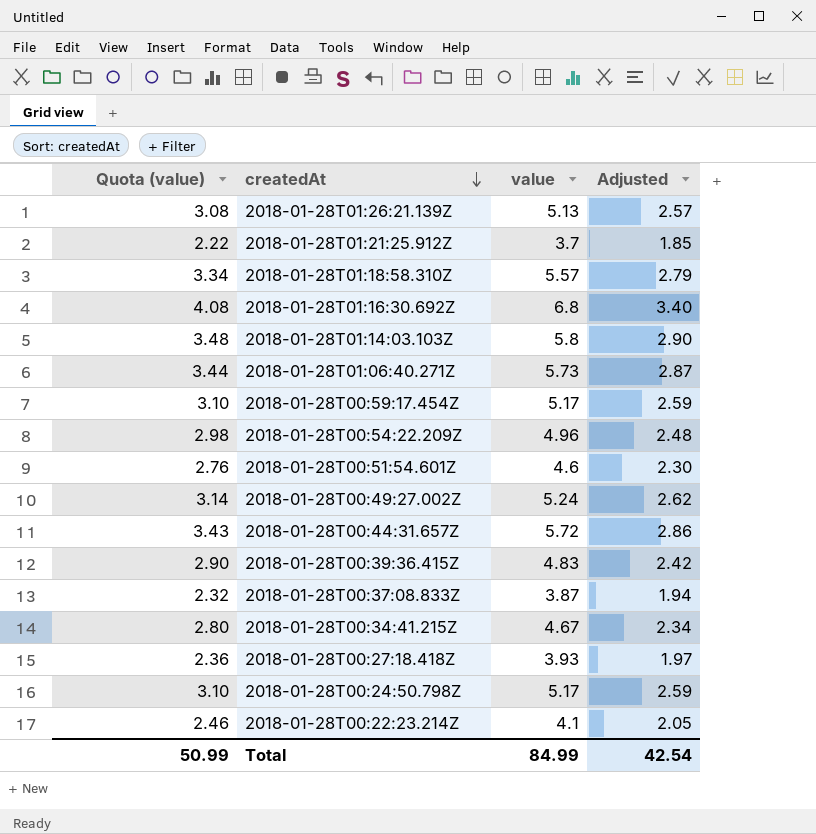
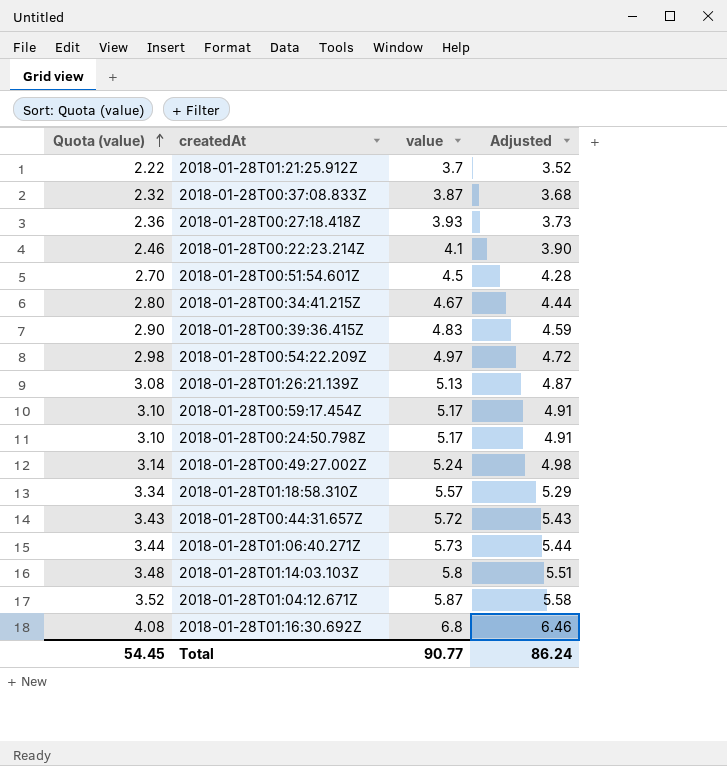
row order: createdAt descending -> Quota (value) ascending
column Adjusted | formula: [value] * 0.5 -> [value] * 0.95
2018-01-28T00:51:54.601Z | Quota (value): 2.76 -> 2.70
2018-01-28T00:51:54.601Z | value: 4.6 -> 4.5
2018-01-28T00:54:22.209Z | value: 4.96 -> 4.97
row 2018-01-28T01:04:12.671Z: none -> 3.52 | 5.87 | 5.58
Total | Quota (value): 50.99 -> 54.45
Total | value: 84.99 -> 90.77
Total | Adjusted: 42.54 -> 86.24

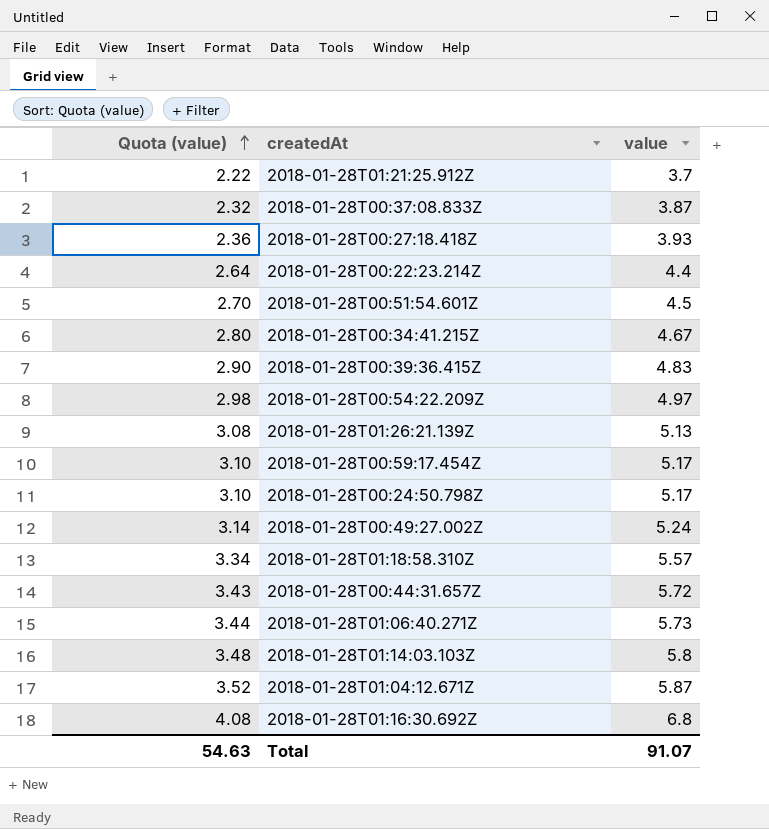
column Adjusted | formula: [value] * 0.95 -> none
2018-01-28T00:22:23.214Z | Quota (value): 2.46 -> 2.64
2018-01-28T00:22:23.214Z | value: 4.1 -> 4.4
Total | Quota (value): 54.45 -> 54.63
Total | value: 90.77 -> 91.07

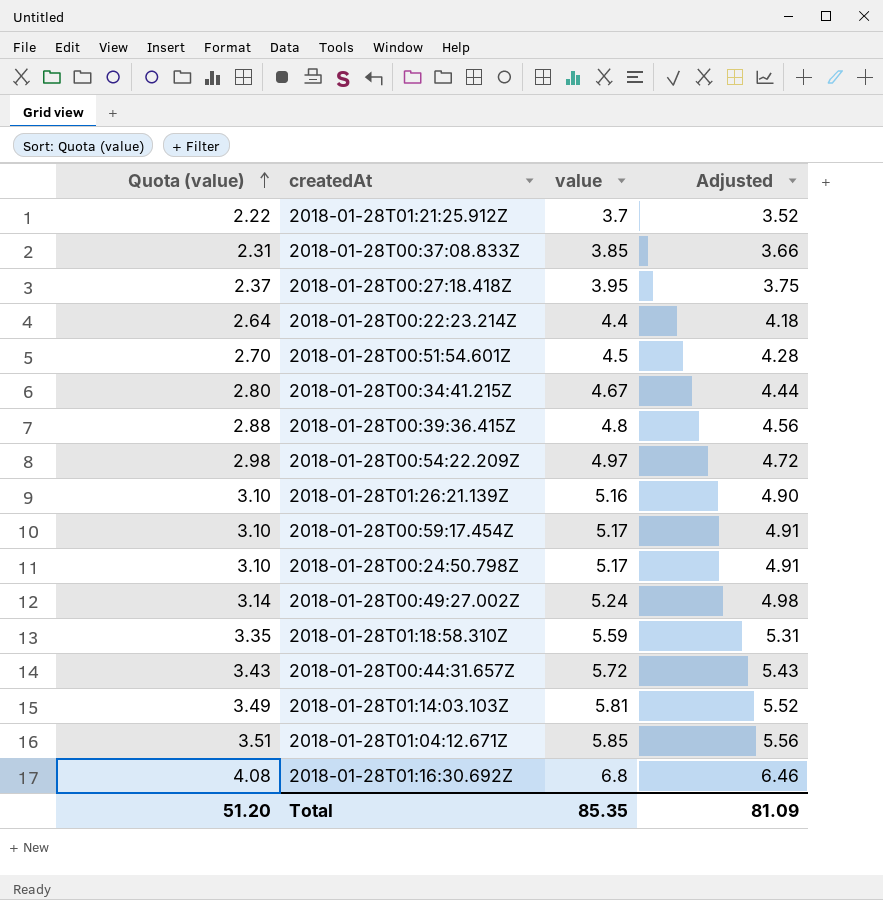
column Adjusted | formula: none -> [value] * 0.95
row 2018-01-28T01:06:40.271Z: 3.44 | 5.73 -> none
2018-01-28T00:37:08.833Z | Quota (value): 2.32 -> 2.31
2018-01-28T00:37:08.833Z | value: 3.87 -> 3.85
2018-01-28T00:27:18.418Z | Quota (value): 2.36 -> 2.37
2018-01-28T00:27:18.418Z | value: 3.93 -> 3.95
2018-01-28T00:39:36.415Z | Quota (value): 2.90 -> 2.88
2018-01-28T00:39:36.415Z | value: 4.83 -> 4.8
2018-01-28T01:26:21.139Z | Quota (value): 3.08 -> 3.10
2018-01-28T01:26:21.139Z | value: 5.13 -> 5.16
2018-01-28T01:18:58.310Z | Quota (value): 3.34 -> 3.35
2018-01-28T01:18:58.310Z | value: 5.57 -> 5.59
2018-01-28T01:14:03.103Z | Quota (value): 3.48 -> 3.49
2018-01-28T01:14:03.103Z | value: 5.8 -> 5.81
2018-01-28T01:04:12.671Z | Quota (value): 3.52 -> 3.51
2018-01-28T01:04:12.671Z | value: 5.87 -> 5.85
Total | Quota (value): 54.63 -> 51.20
Total | value: 91.07 -> 85.35

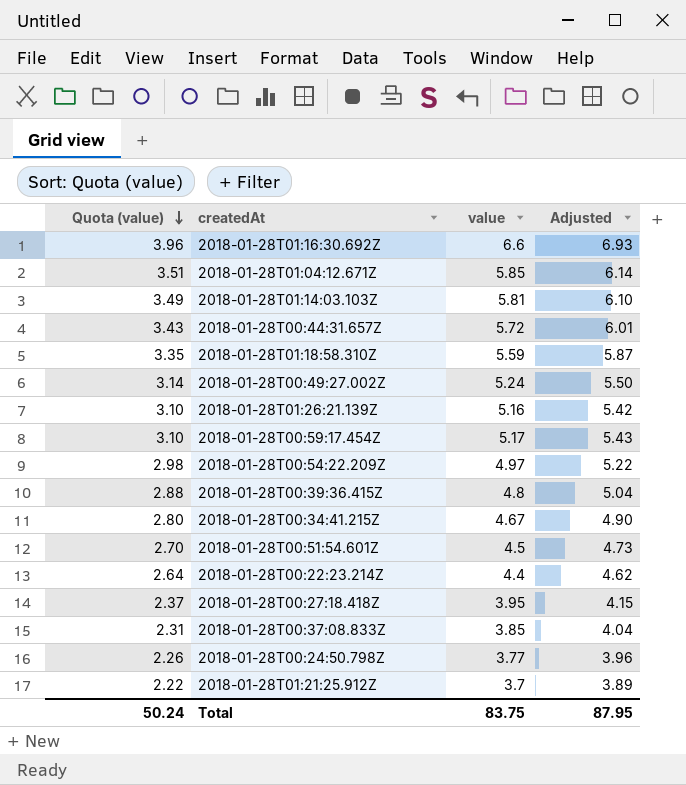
row order: Quota (value) ascending -> Quota (value) descending
column Adjusted | formula: [value] * 0.95 -> [value] * 1.05
2018-01-28T01:16:30.692Z | Quota (value): 4.08 -> 3.96
2018-01-28T01:16:30.692Z | value: 6.8 -> 6.6
2018-01-28T00:24:50.798Z | Quota (value): 3.10 -> 2.26
2018-01-28T00:24:50.798Z | value: 5.17 -> 3.77
Total | Quota (value): 51.20 -> 50.24
Total | value: 85.35 -> 83.75
Total | Adjusted: 81.09 -> 87.95

